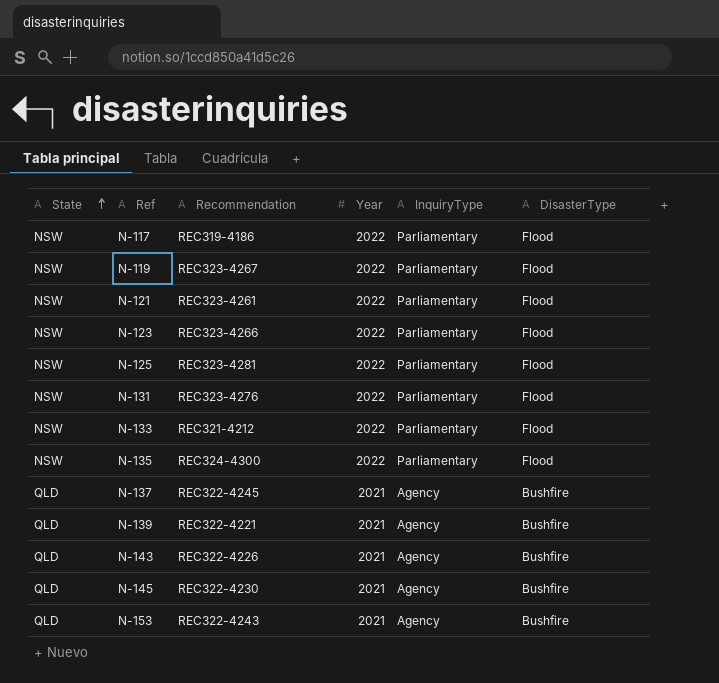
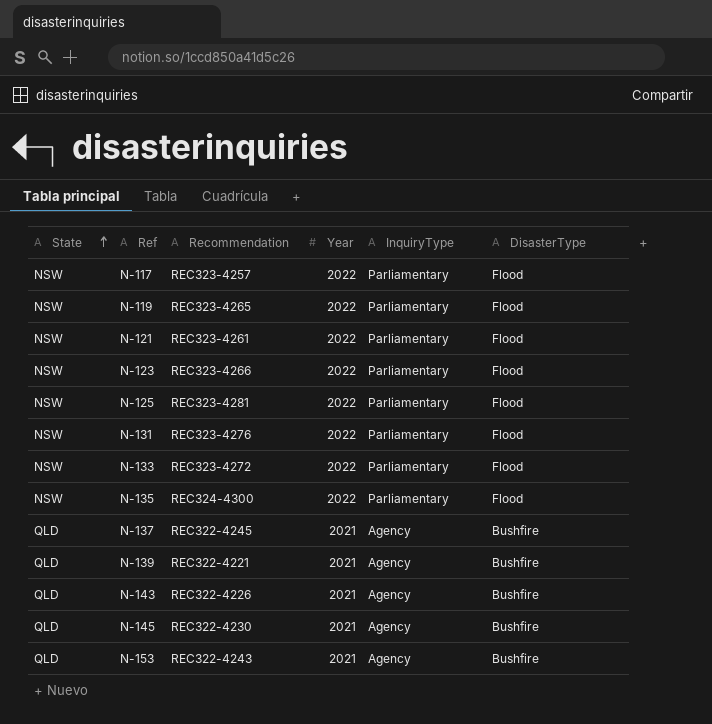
N-117 | Recommendation: REC319-4186 -> REC323-4257
N-119 | Recommendation: REC323-4267 -> REC323-4265
N-133 | Recommendation: REC321-4212 -> REC323-4272

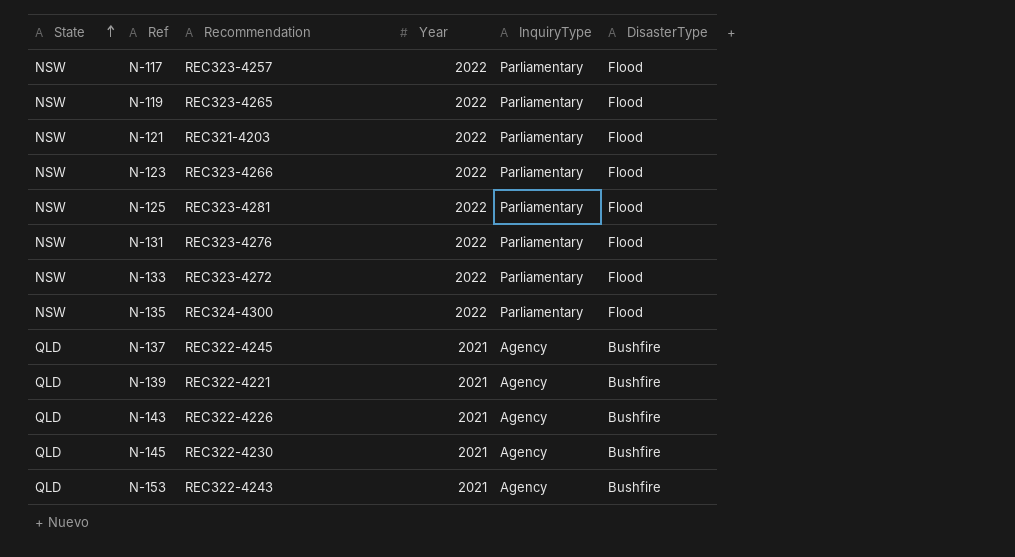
N-121 | Recommendation: REC323-4261 -> REC321-4203

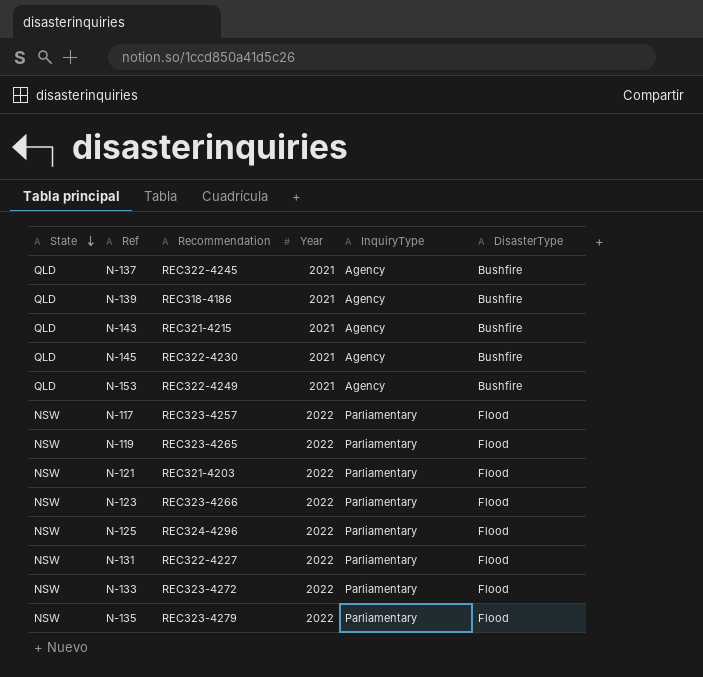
row order: State ascending -> State descending
N-139 | Recommendation: REC322-4221 -> REC318-4186
N-143 | Recommendation: REC322-4226 -> REC321-4215
N-153 | Recommendation: REC322-4243 -> REC322-4249
N-125 | Recommendation: REC323-4281 -> REC324-4296
N-131 | Recommendation: REC323-4276 -> REC322-4227
N-135 | Recommendation: REC324-4300 -> REC323-4279

